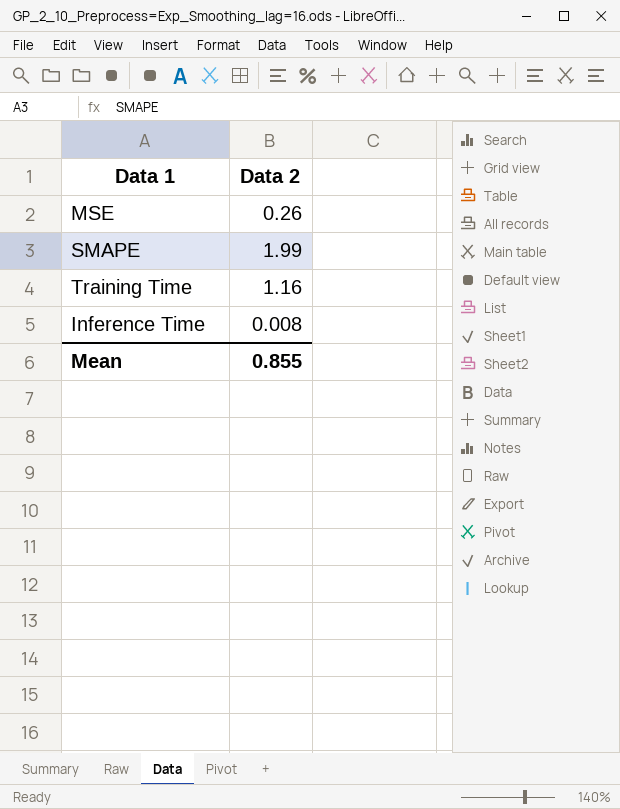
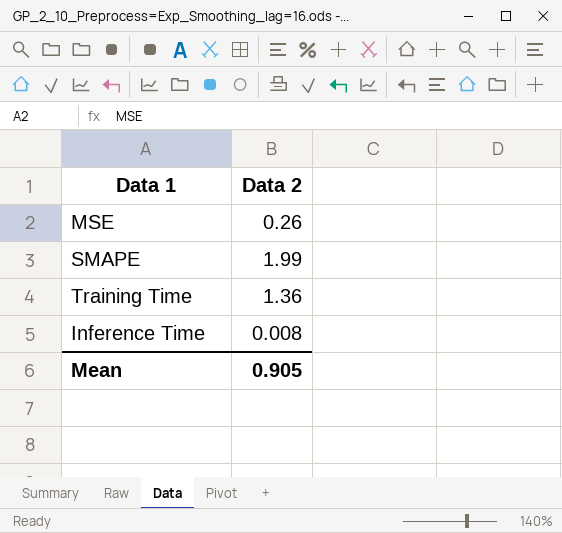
Training Time | Data 2: 1.16 -> 1.36
Mean | Data 2: 0.855 -> 0.905

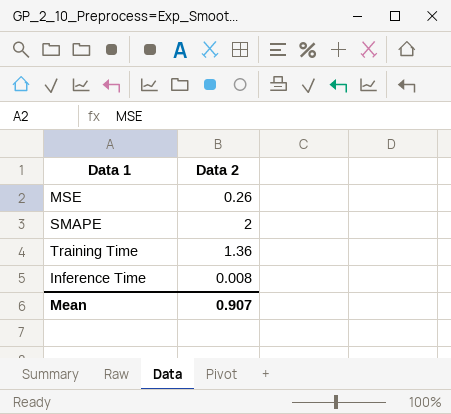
SMAPE | Data 2: 1.99 -> 2
Mean | Data 2: 0.905 -> 0.907

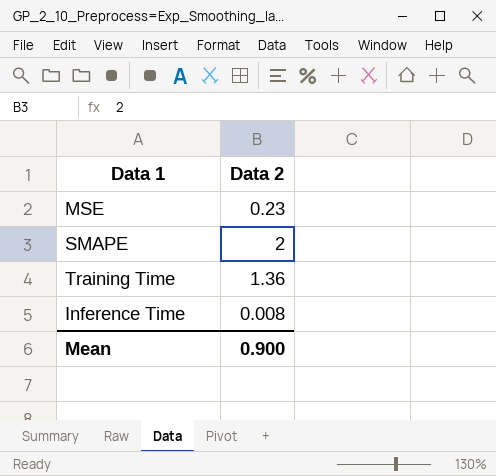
MSE | Data 2: 0.26 -> 0.23
Mean | Data 2: 0.907 -> 0.900

